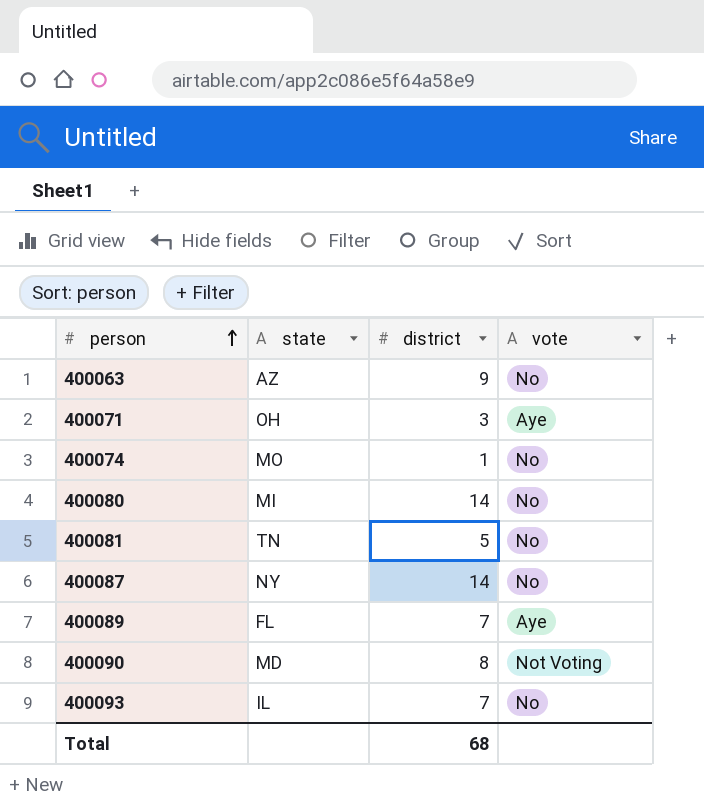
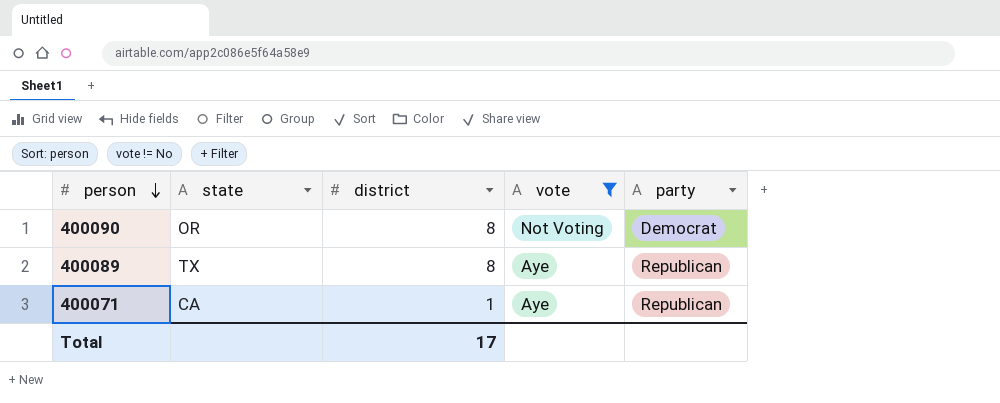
filter: none -> vote != No
row order: person ascending -> person descending
column party | position: none -> 5
400090 | state: MD -> OR
400089 | state: FL -> TX
400089 | district: 7 -> 8
400071 | state: OH -> CA
400071 | district: 3 -> 1
Total | district: 68 -> 17

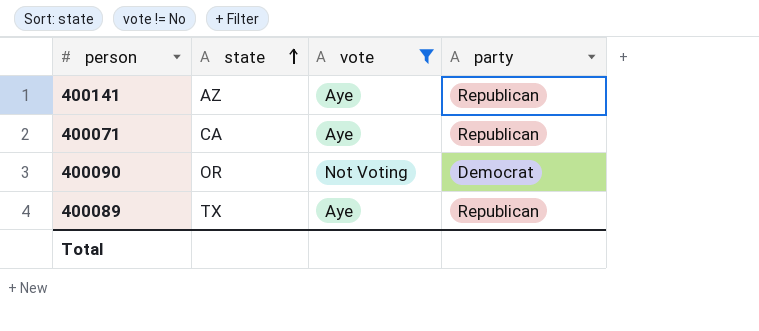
row order: person descending -> state ascending
column district | position: 3 -> none
row 400141: none -> AZ | Aye | Republican

